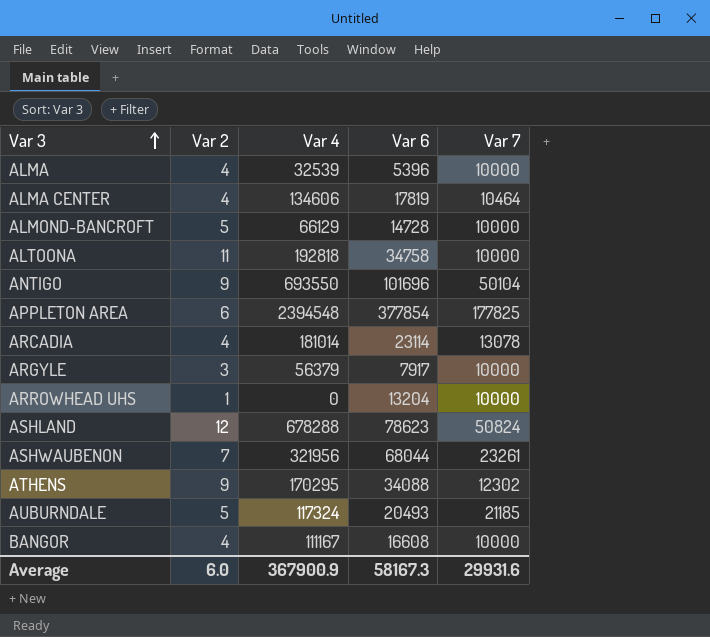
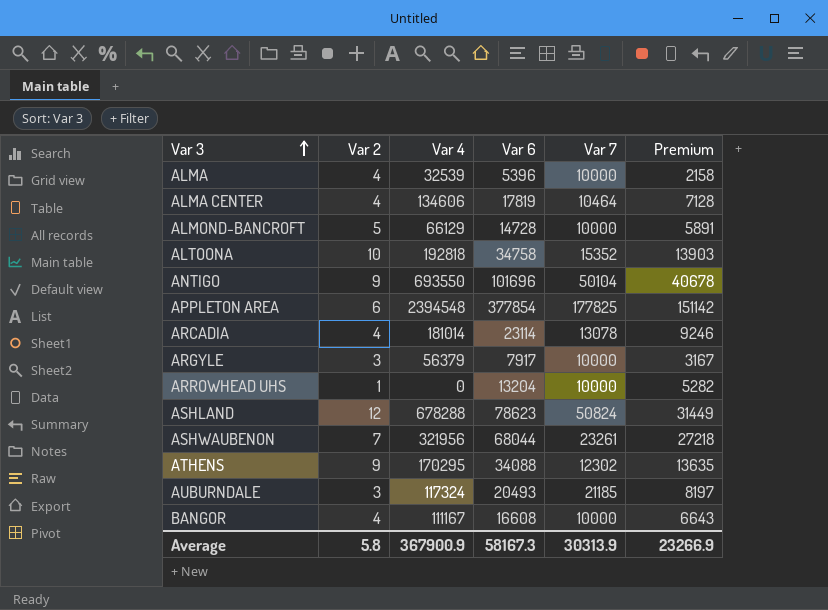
column Premium | formula: none -> [Var 6] * 0.4
ALTOONA | Var 2: 11 -> 10
ALTOONA | Var 7: 10000 -> 15352
AUBURNDALE | Var 2: 5 -> 3
Average | Var 2: 6.0 -> 5.8
Average | Var 7: 29931.6 -> 30313.9

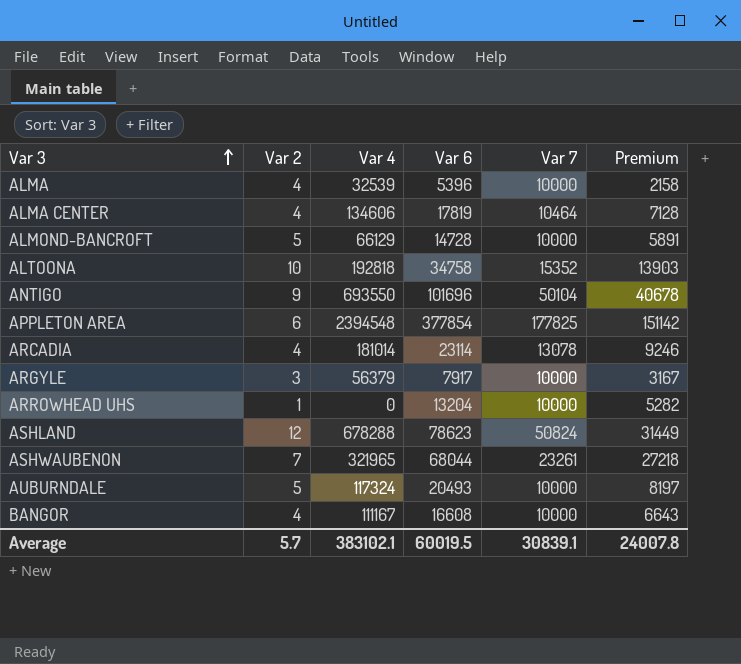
row ATHENS: 9 | 170295 | 34088 | 12302 | 13635 -> none
ASHWAUBENON | Var 4: 321956 -> 321965
AUBURNDALE | Var 2: 3 -> 5
AUBURNDALE | Var 7: 21185 -> 10000
Average | Var 2: 5.8 -> 5.7
Average | Var 4: 367900.9 -> 383102.1
Average | Var 6: 58167.3 -> 60019.5
Average | Var 7: 30313.9 -> 30839.1
Average | Premium: 23266.9 -> 24007.8

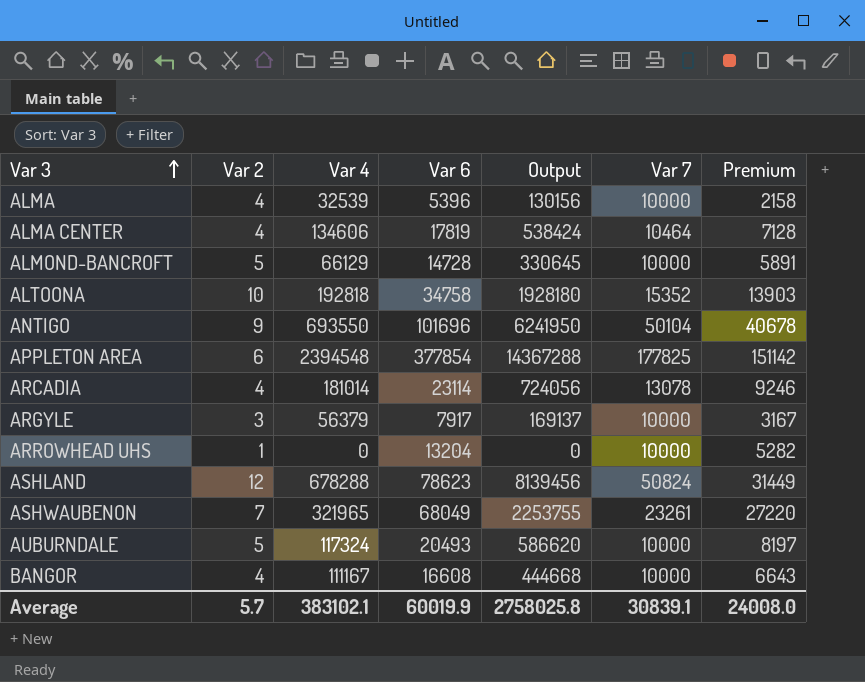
column Output | formula: none -> [Var 2] * [Var 4]
ASHWAUBENON | Var 6: 68044 -> 68049
ASHWAUBENON | Premium: 27218 -> 27220
Average | Var 6: 60019.5 -> 60019.9
Average | Premium: 24007.8 -> 24008.0

